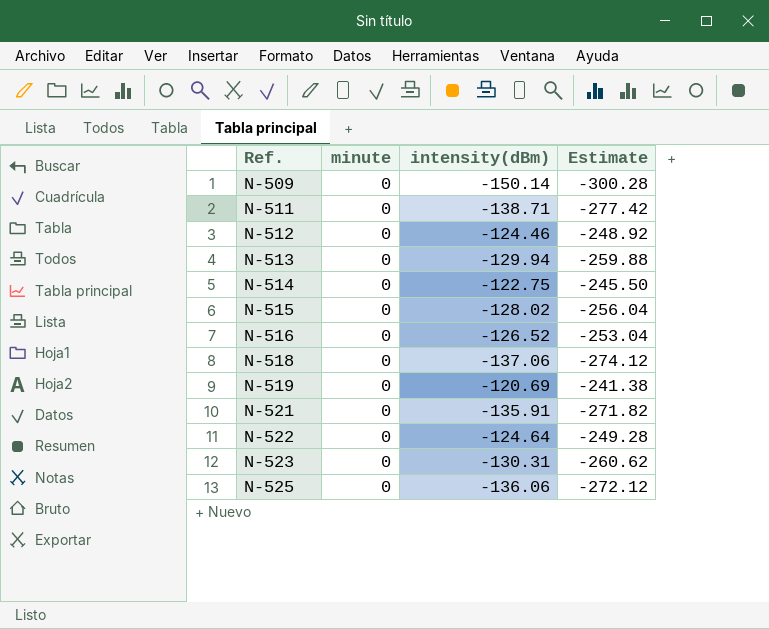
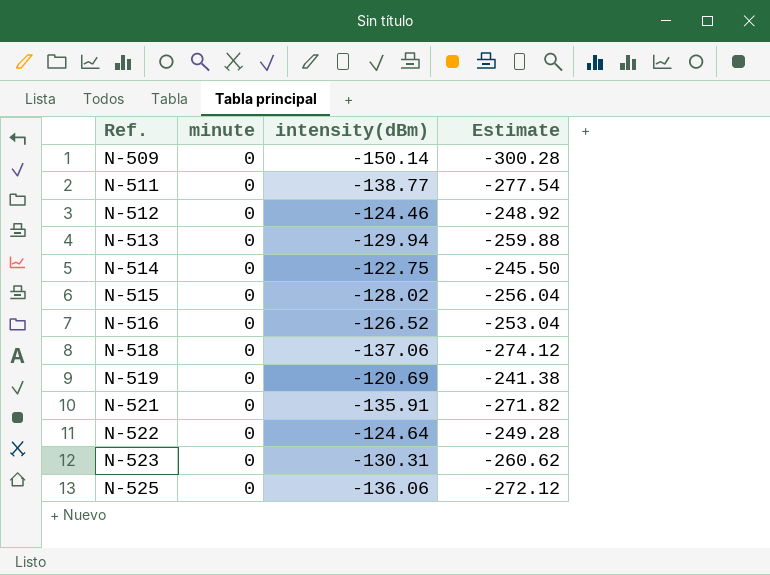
N-511 | intensity(dBm): -138.71 -> -138.77
N-511 | Estimate: -277.42 -> -277.54

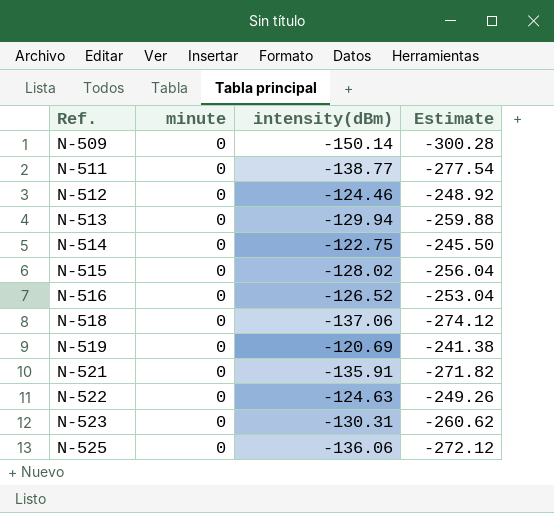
N-522 | intensity(dBm): -124.64 -> -124.63
N-522 | Estimate: -249.28 -> -249.26

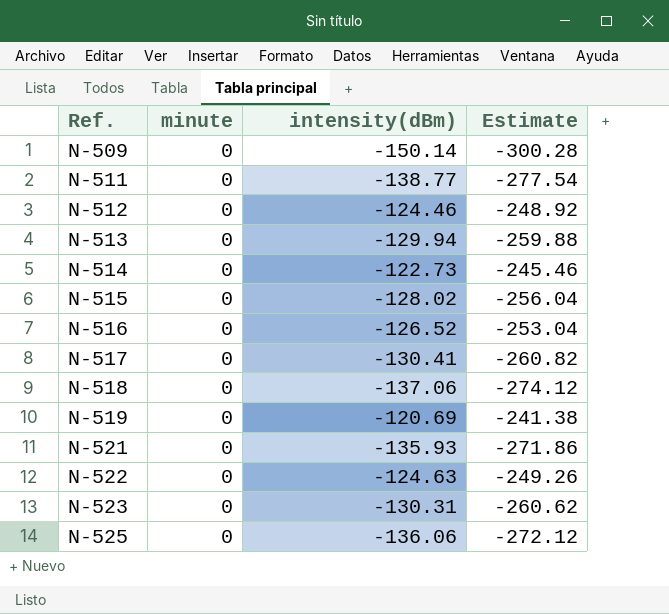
N-514 | intensity(dBm): -122.75 -> -122.73
N-514 | Estimate: -245.50 -> -245.46
row N-517: none -> 0 | -130.41 | -260.82
N-521 | intensity(dBm): -135.91 -> -135.93
N-521 | Estimate: -271.82 -> -271.86

